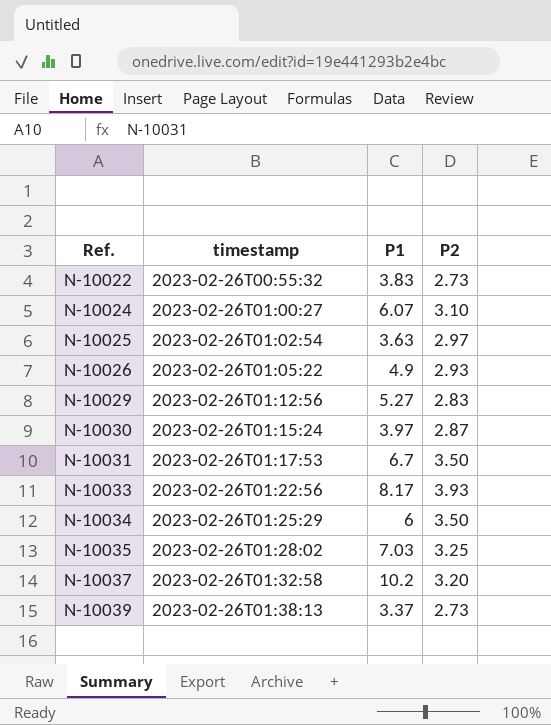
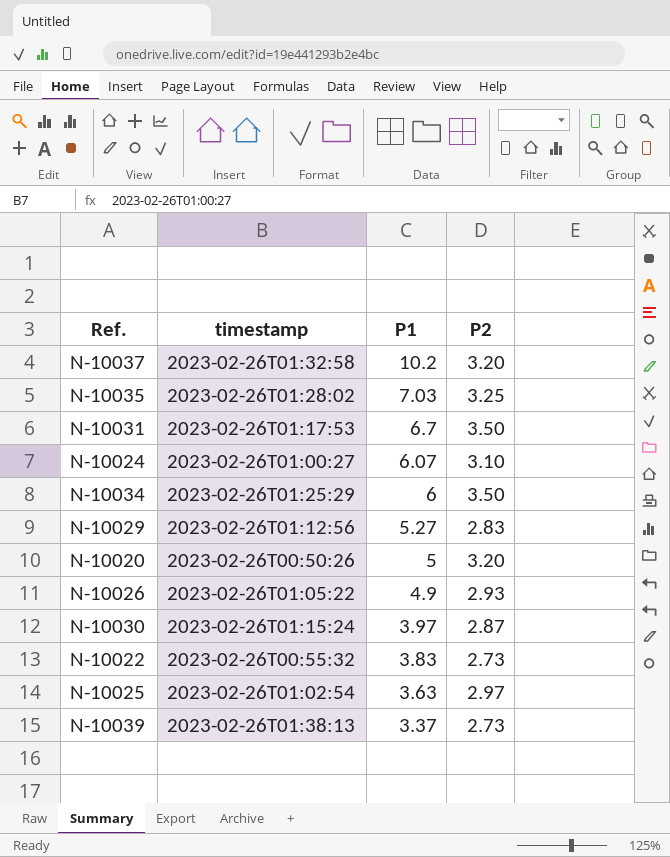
row order: Ref. ascending -> P1 descending
row N-10033: 2023-02-26T01:22:56 | 8.17 | 3.93 -> none
row N-10020: none -> 2023-02-26T00:50:26 | 5 | 3.20

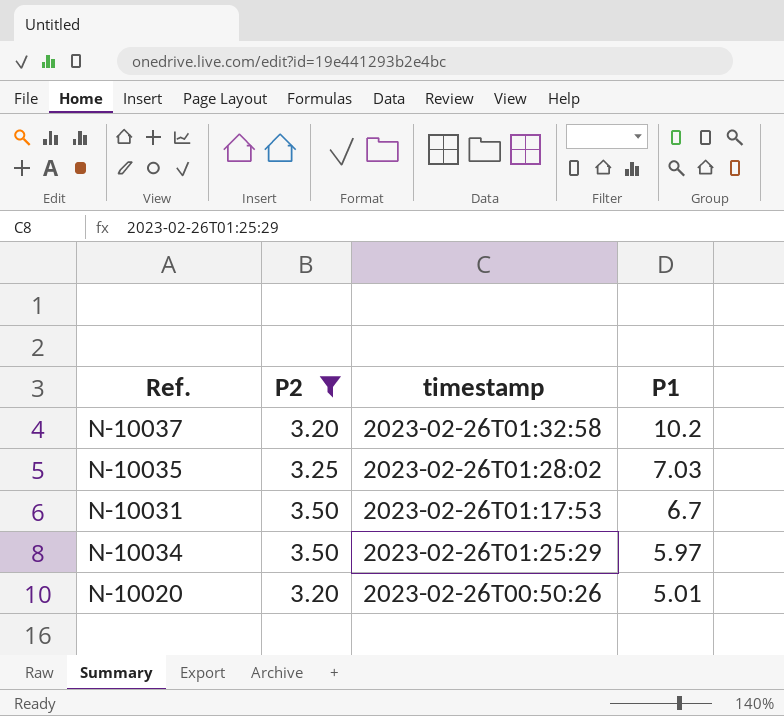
filter: none -> P2 >= 3.20
column P2 | position: 4 -> 2
N-10034 | P1: 6 -> 5.97
N-10020 | P1: 5 -> 5.01

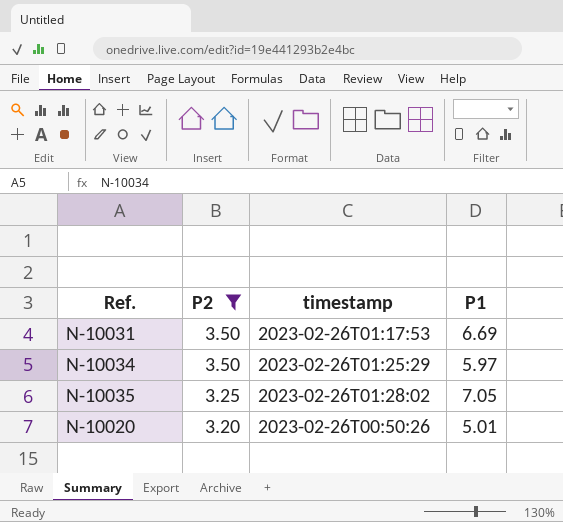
row order: P1 descending -> P2 descending
row N-10037: 3.20 | 2023-02-26T01:32:58 | 10.2 -> none
N-10031 | P1: 6.7 -> 6.69
N-10035 | P1: 7.03 -> 7.05

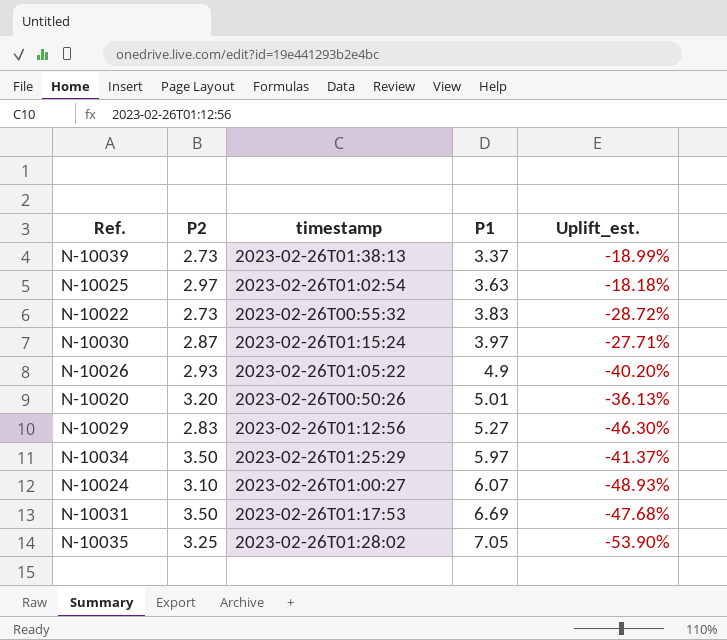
filter: P2 >= 3.20 -> none
row order: P2 descending -> P1 ascending
column Uplift_est. | formula: none -> ([P2] - [P1]) / [P1]

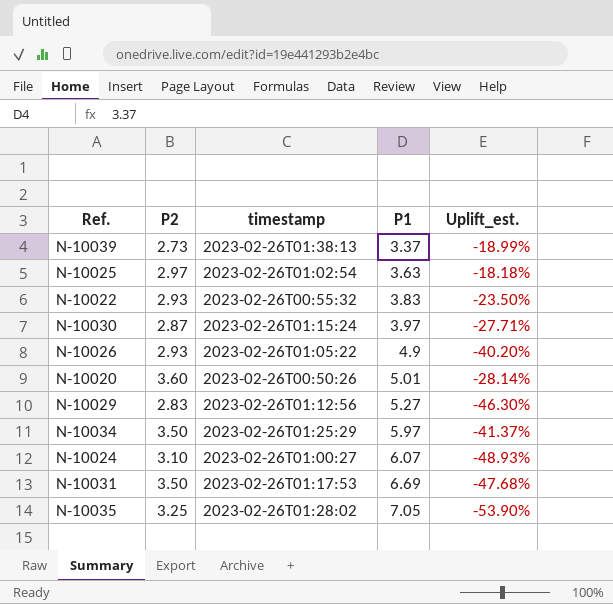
N-10022 | P2: 2.73 -> 2.93
N-10022 | Uplift_est.: -28.72% -> -23.50%
N-10020 | P2: 3.20 -> 3.60
N-10020 | Uplift_est.: -36.13% -> -28.14%

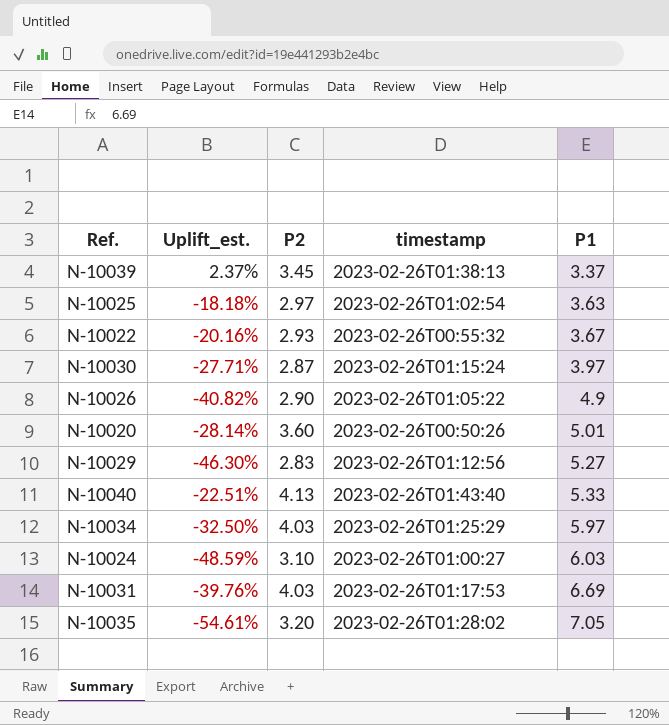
column Uplift_est. | position: 5 -> 2
N-10039 | Uplift_est.: -18.99% -> 2.37%
N-10039 | P2: 2.73 -> 3.45
N-10022 | Uplift_est.: -23.50% -> -20.16%
N-10022 | P1: 3.83 -> 3.67
N-10026 | Uplift_est.: -40.20% -> -40.82%
N-10026 | P2: 2.93 -> 2.90
row N-10040: none -> -22.51% | 4.13 | 2023-02-26T01:43:40 | 5.33
N-10034 | Uplift_est.: -41.37% -> -32.50%
N-10034 | P2: 3.50 -> 4.03
N-10024 | Uplift_est.: -48.93% -> -48.59%
N-10024 | P1: 6.07 -> 6.03
N-10031 | Uplift_est.: -47.68% -> -39.76%
N-10031 | P2: 3.50 -> 4.03
N-10035 | Uplift_est.: -53.90% -> -54.61%
N-10035 | P2: 3.25 -> 3.20

